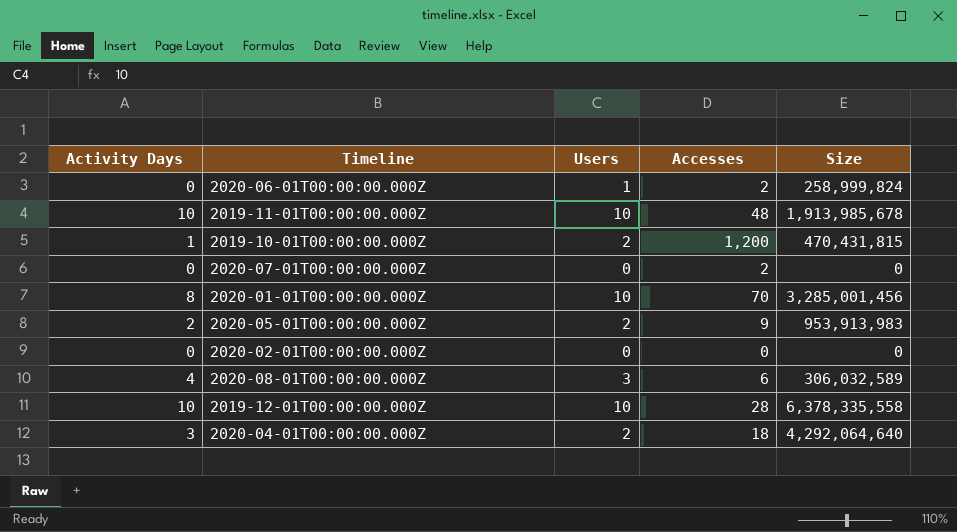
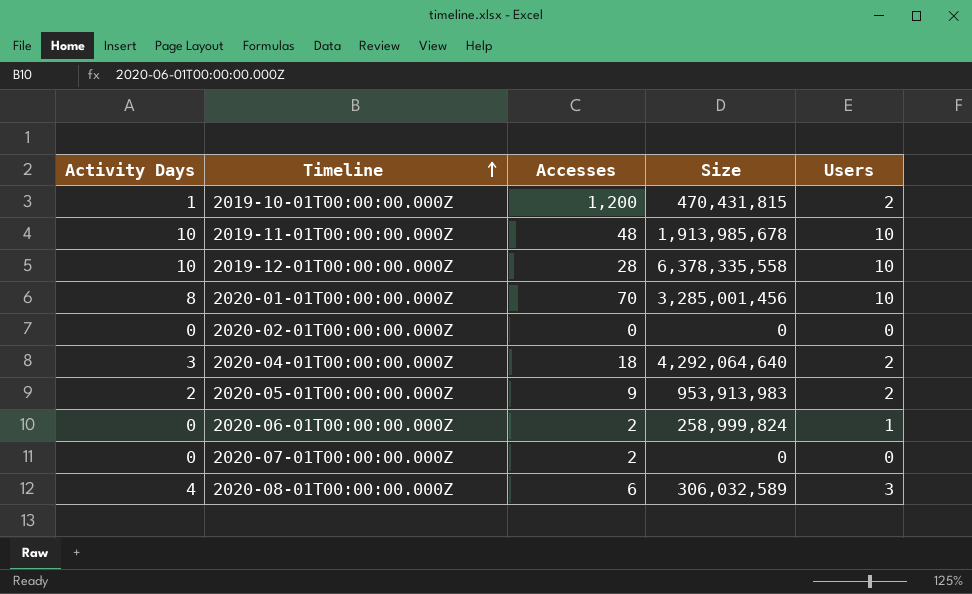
row order: none -> Timeline ascending
column Users | position: 3 -> 5

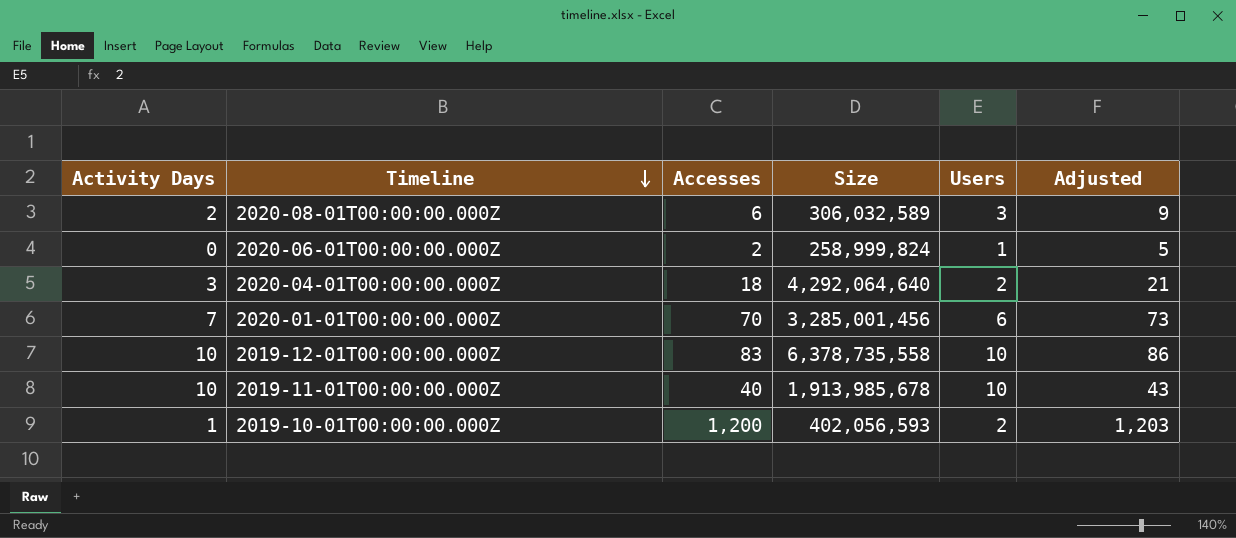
row order: Timeline ascending -> Timeline descending
column Adjusted | formula: none -> [Accesses] + 3
row 2020-02-01T00:00:00.000Z: 0 | 0 | 0 | 0 -> none
row 2020-05-01T00:00:00.000Z: 2 | 9 | 953,913,983 | 2 -> none
row 2020-07-01T00:00:00.000Z: 0 | 2 | 0 | 0 -> none
2020-08-01T00:00:00.000Z | Activity Days: 4 -> 2
2020-01-01T00:00:00.000Z | Activity Days: 8 -> 7
2020-01-01T00:00:00.000Z | Users: 10 -> 6
2019-12-01T00:00:00.000Z | Accesses: 28 -> 83
2019-12-01T00:00:00.000Z | Size: 6,378,335,558 -> 6,378,735,558
2019-11-01T00:00:00.000Z | Accesses: 48 -> 40
2019-10-01T00:00:00.000Z | Size: 470,431,815 -> 402,056,593

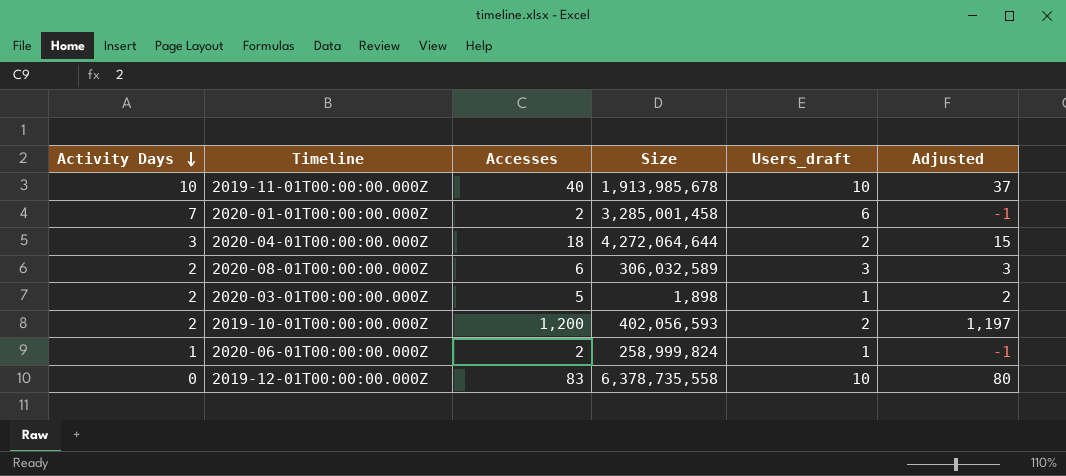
row order: Timeline descending -> Activity Days descending
column name: Users -> Users_draft
column Adjusted | formula: [Accesses] + 3 -> [Accesses] - 3
2020-01-01T00:00:00.000Z | Accesses: 70 -> 2
2020-01-01T00:00:00.000Z | Size: 3,285,001,456 -> 3,285,001,458
2020-04-01T00:00:00.000Z | Size: 4,292,064,640 -> 4,272,064,644
row 2020-03-01T00:00:00.000Z: none -> 2 | 5 | 1,898 | 1 | 2
2019-10-01T00:00:00.000Z | Activity Days: 1 -> 2
2020-06-01T00:00:00.000Z | Activity Days: 0 -> 1
2019-12-01T00:00:00.000Z | Activity Days: 10 -> 0

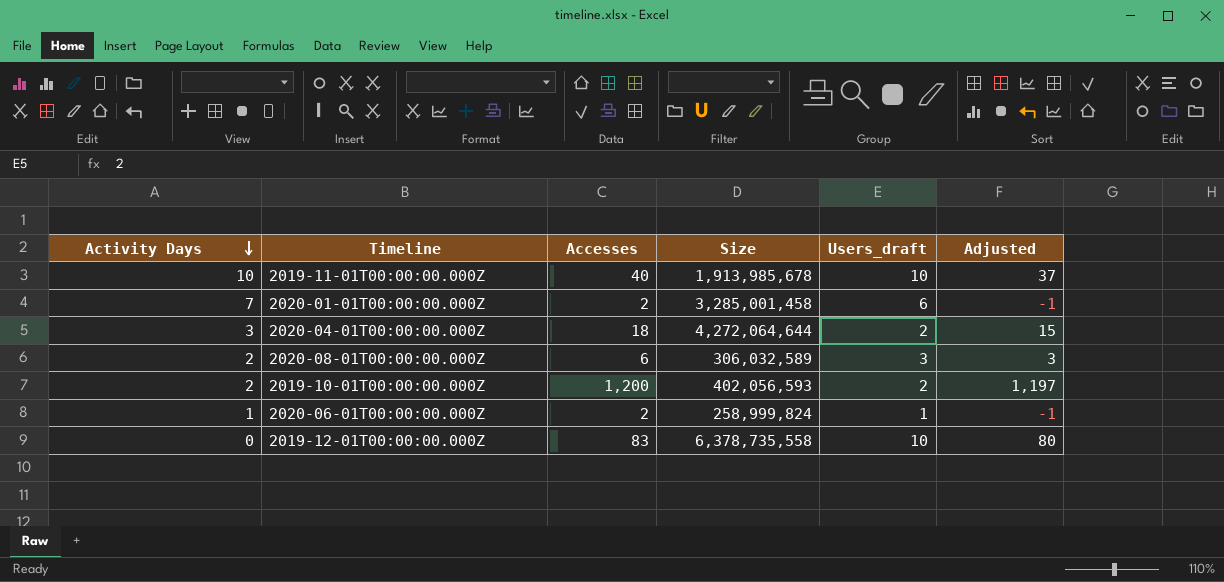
row 2020-03-01T00:00:00.000Z: 2 | 5 | 1,898 | 1 | 2 -> none

